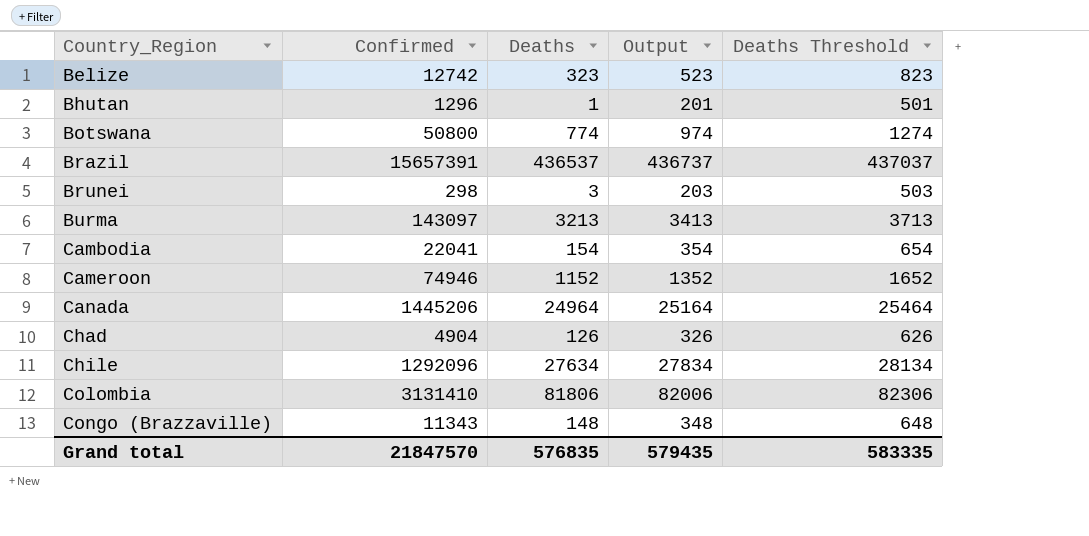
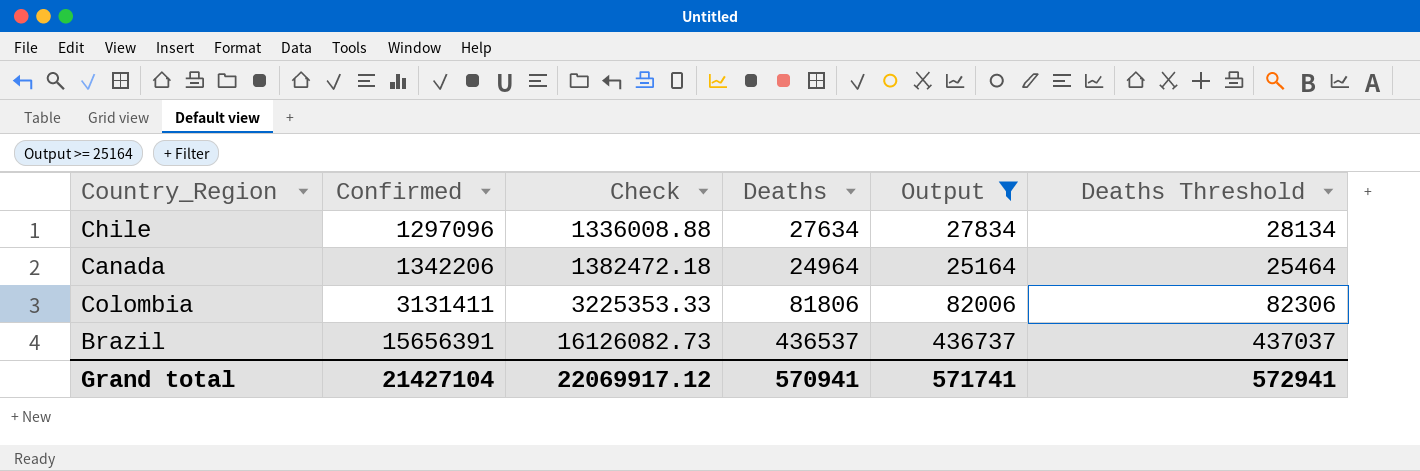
filter: none -> Output >= 25164
row order: Country_Region ascending -> Confirmed ascending
column Check | formula: none -> [Confirmed] * 1.03
Chile | Confirmed: 1292096 -> 1297096
Canada | Confirmed: 1445206 -> 1342206
Colombia | Confirmed: 3131410 -> 3131411
Brazil | Confirmed: 15657391 -> 15656391
Grand total | Confirmed: 21847570 -> 21427104
Grand total | Deaths: 576835 -> 570941
Grand total | Output: 579435 -> 571741
Grand total | Deaths Threshold: 583335 -> 572941

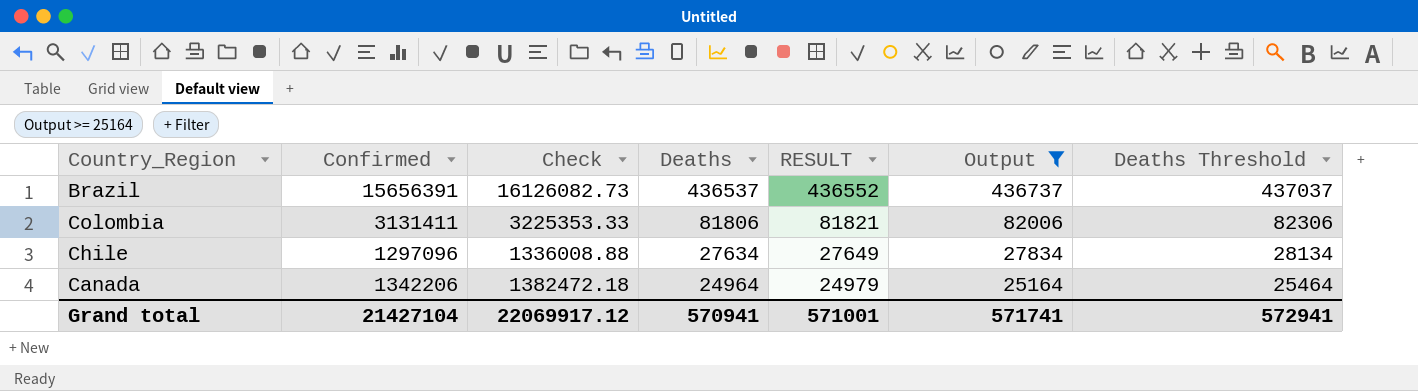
row order: Confirmed ascending -> Deaths descending
column RESULT | formula: none -> [Deaths] + 15

